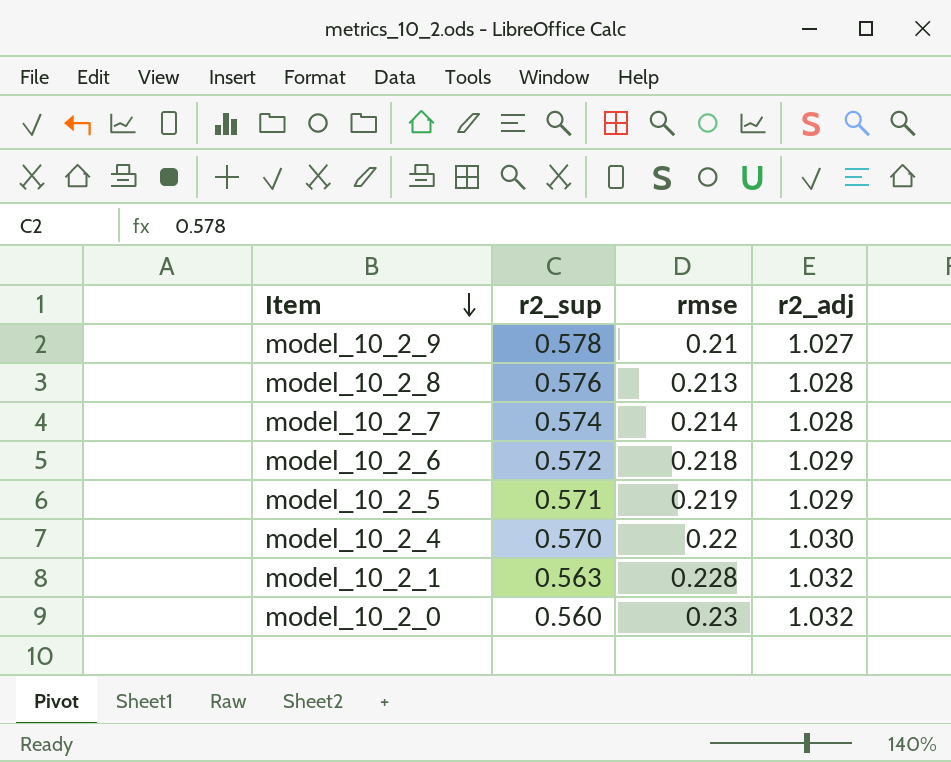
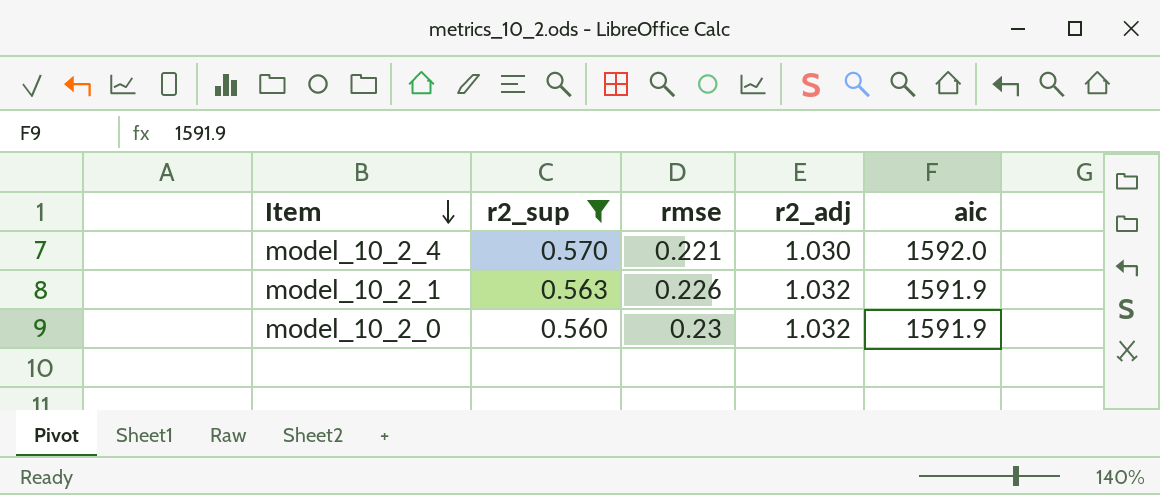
filter: none -> r2_sup <= 0.570
column aic | position: none -> 5
model_10_2_4 | rmse: 0.22 -> 0.221
model_10_2_1 | rmse: 0.228 -> 0.226

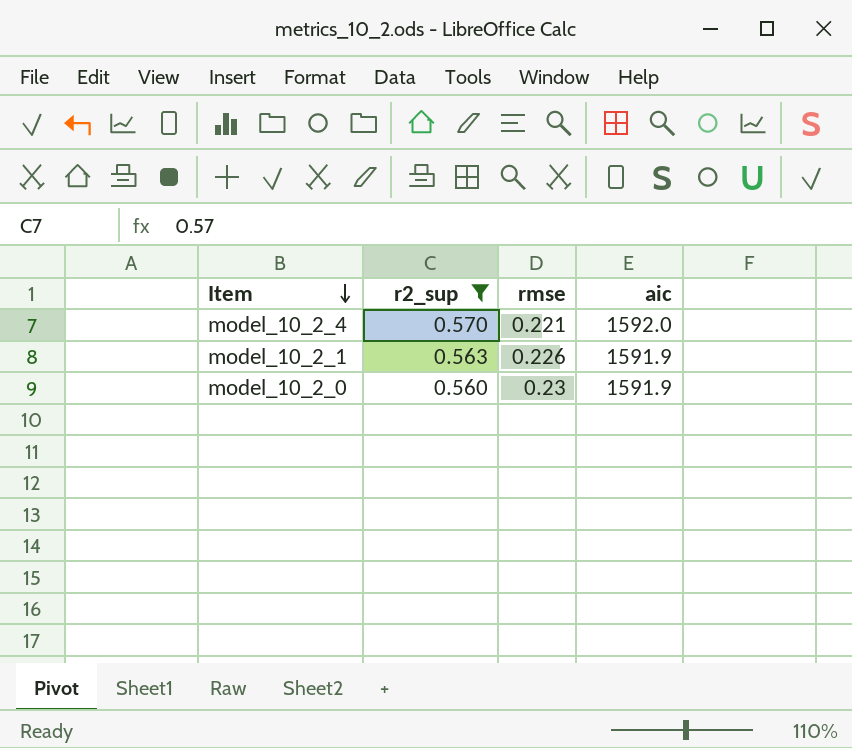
column r2_adj | position: 4 -> none

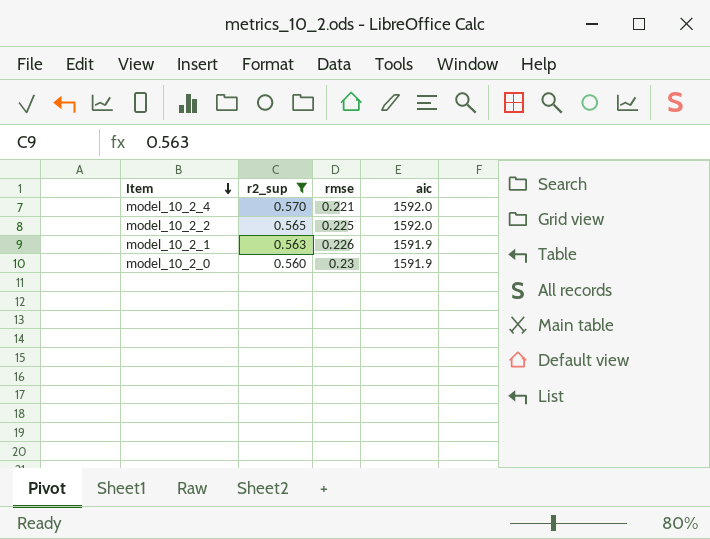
row model_10_2_2: none -> 0.565 | 0.225 | 1592.0

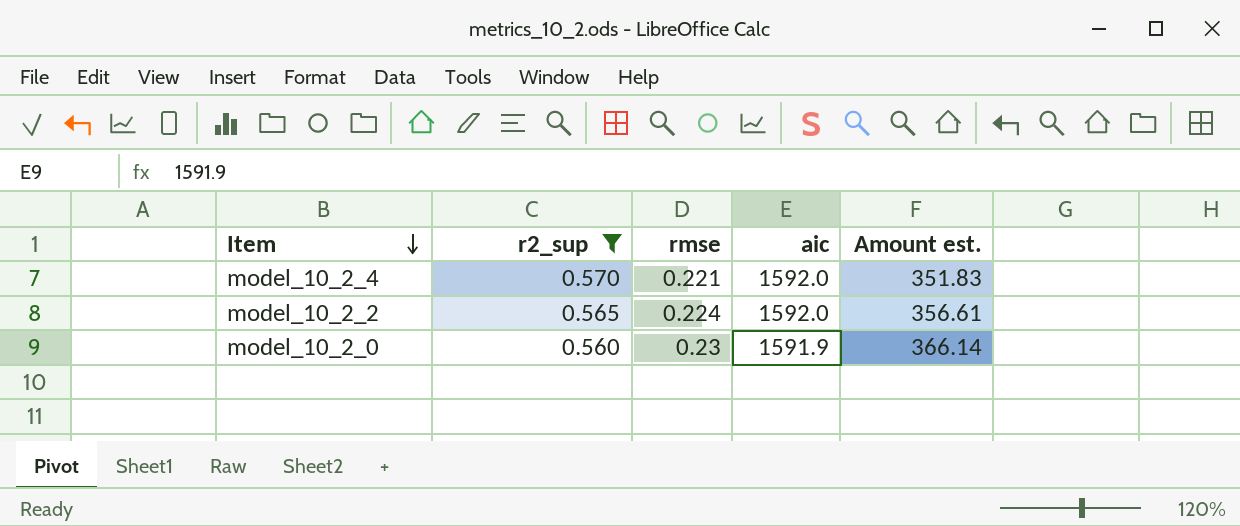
column Amount est. | formula: none -> [rmse] * [aic]
row model_10_2_1: 0.563 | 0.226 | 1591.9 -> none
model_10_2_2 | rmse: 0.225 -> 0.224

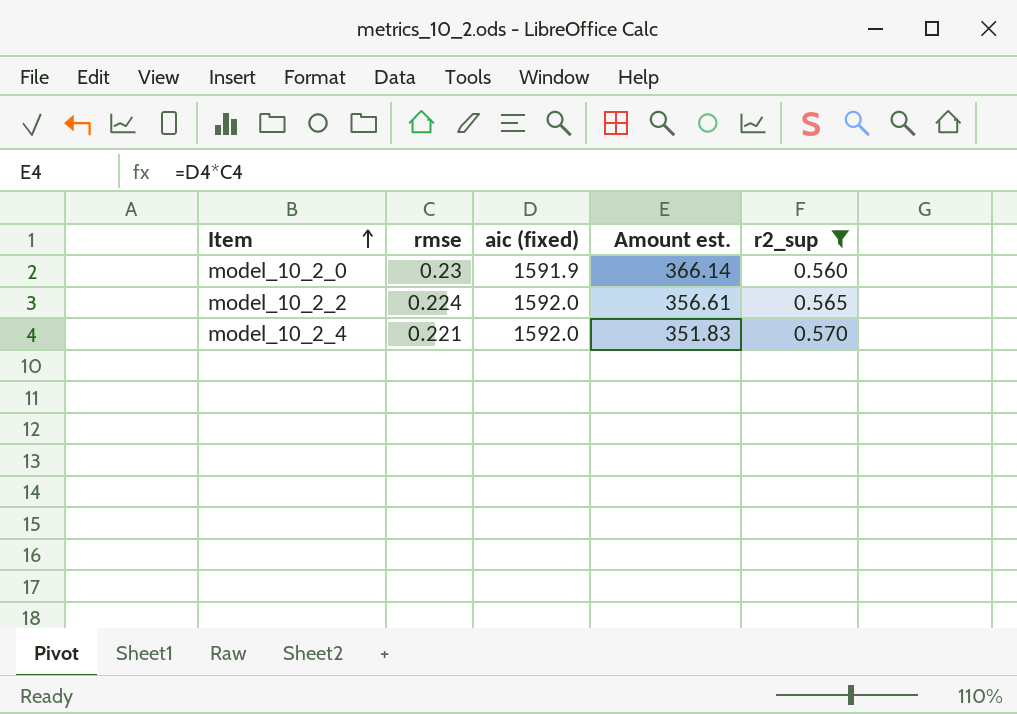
row order: Item descending -> Item ascending
column name: aic -> aic (fixed)
column r2_sup | position: 2 -> 5

